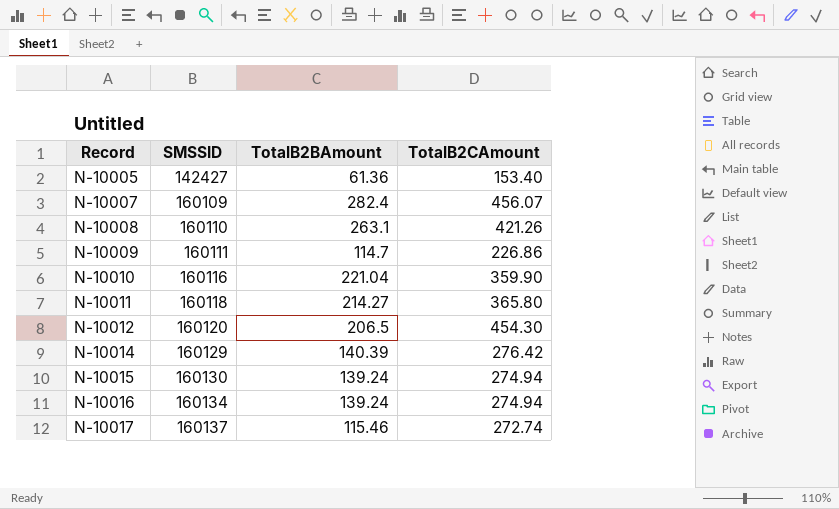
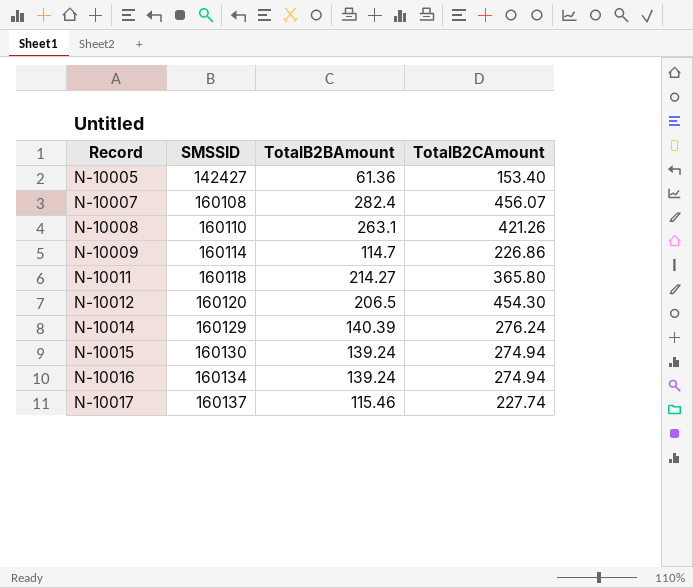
row N-10010: 160116 | 221.04 | 359.90 -> none
N-10007 | SMSSID: 160109 -> 160108
N-10009 | SMSSID: 160111 -> 160114
N-10014 | TotalB2CAmount: 276.42 -> 276.24
N-10017 | TotalB2CAmount: 272.74 -> 227.74

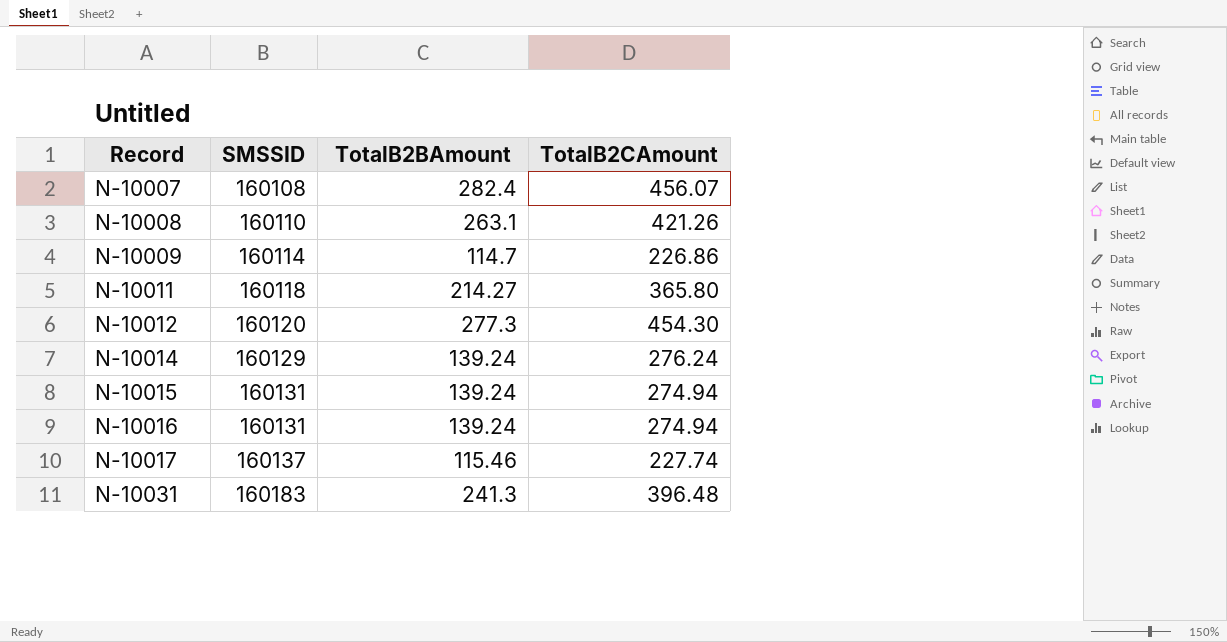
row N-10005: 142427 | 61.36 | 153.40 -> none
N-10012 | TotalB2BAmount: 206.5 -> 277.3
N-10014 | TotalB2BAmount: 140.39 -> 139.24
N-10015 | SMSSID: 160130 -> 160131
N-10016 | SMSSID: 160134 -> 160131
row N-10031: none -> 160183 | 241.3 | 396.48

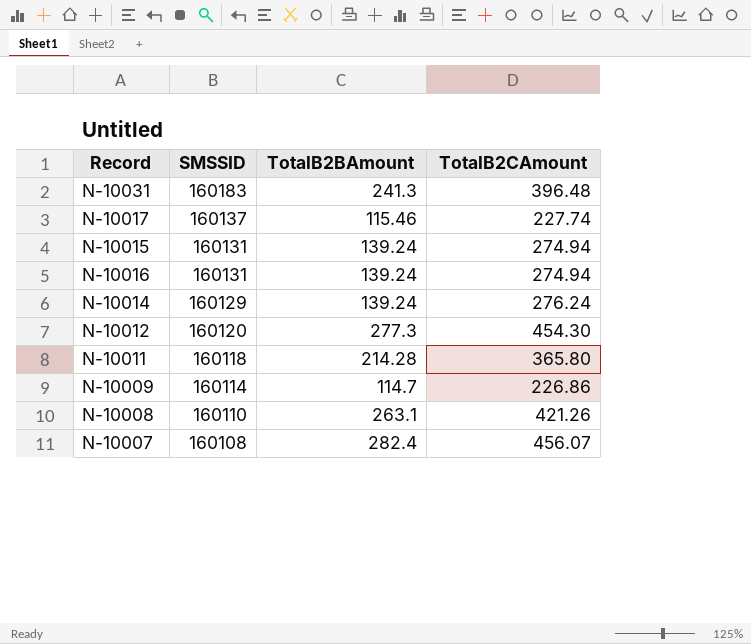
row order: Record ascending -> SMSSID descending
N-10011 | TotalB2BAmount: 214.27 -> 214.28

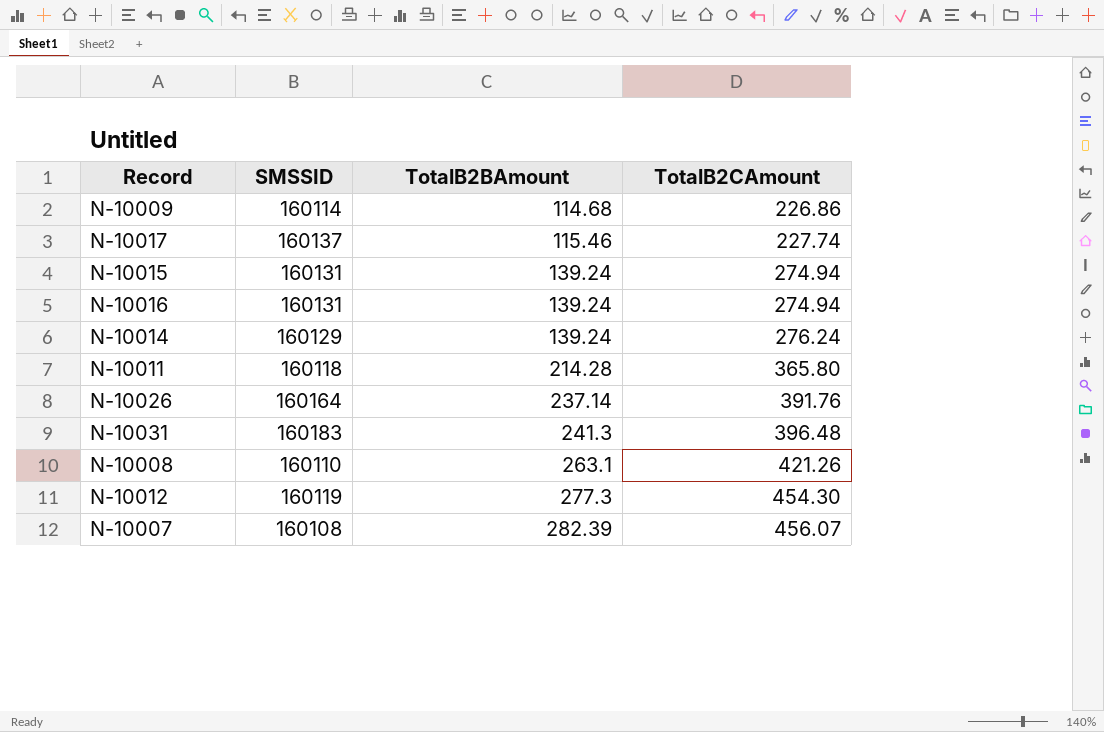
row order: SMSSID descending -> TotalB2BAmount ascending
N-10009 | TotalB2BAmount: 114.7 -> 114.68
row N-10026: none -> 160164 | 237.14 | 391.76
N-10012 | SMSSID: 160120 -> 160119
N-10007 | TotalB2BAmount: 282.4 -> 282.39

